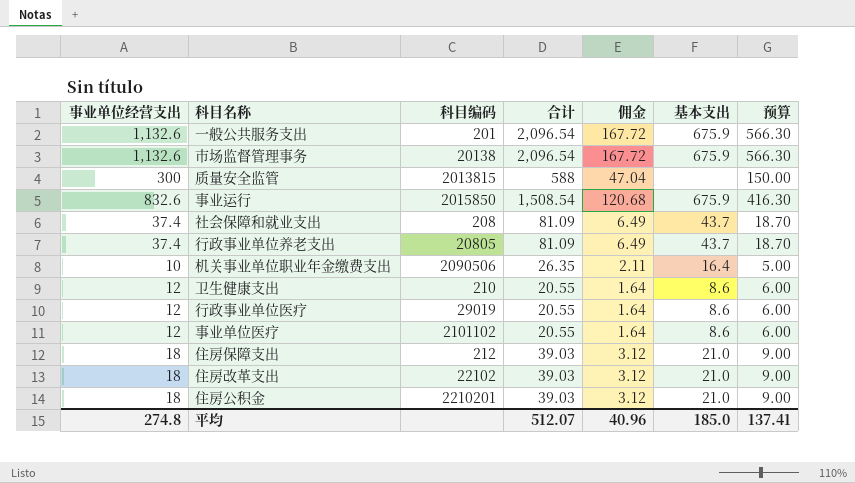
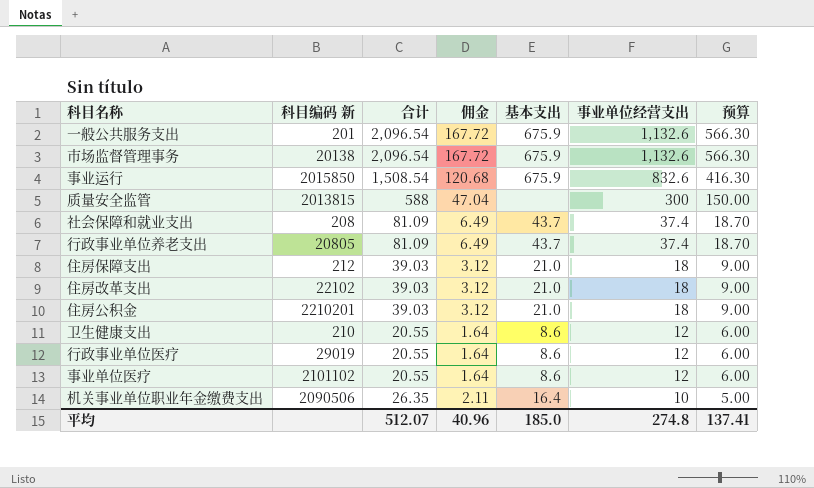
row order: none -> 事业单位经营支出 descending
column name: 科目编码 -> 科目编码 新
column 事业单位经营支出 | position: 1 -> 6

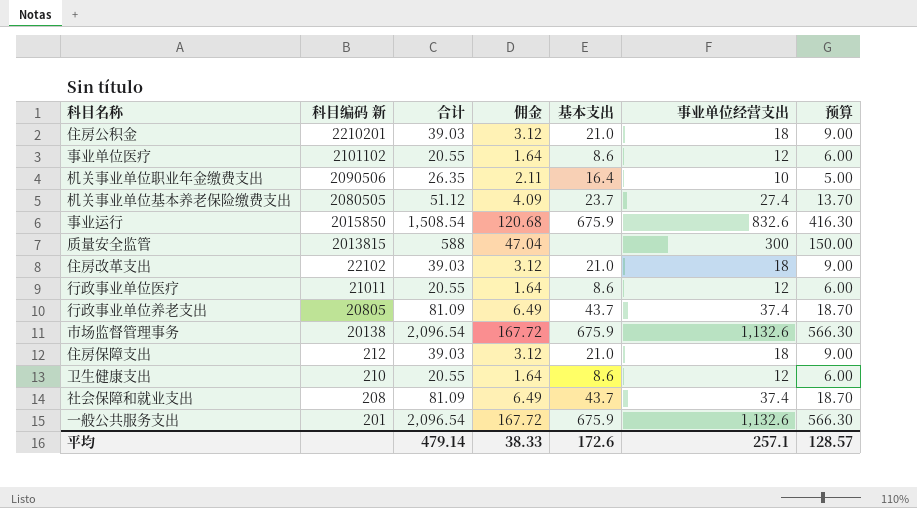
row order: 事业单位经营支出 descending -> 科目编码 新 descending
row 机关事业单位基本养老保险缴费支出: none -> 2080505 | 51.12 | 4.09 | 23.7 | 27.4 | 13.70
行政事业单位医疗 | 科目编码 新: 29019 -> 21011
平均 | 合计: 512.07 -> 479.14
平均 | 佣金: 40.96 -> 38.33
平均 | 基本支出: 185.0 -> 172.6
平均 | 事业单位经营支出: 274.8 -> 257.1
平均 | 预算: 137.41 -> 128.57

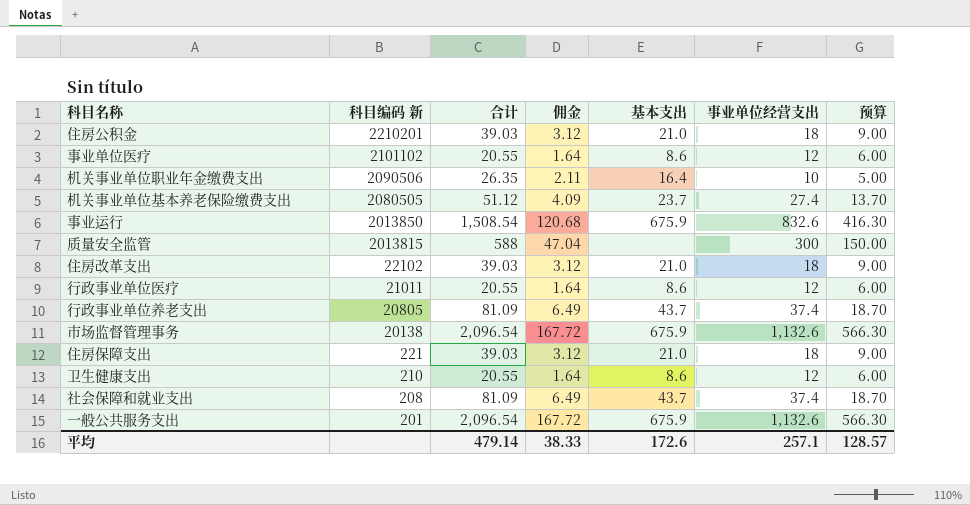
事业运行 | 科目编码 新: 2015850 -> 2013850
住房保障支出 | 科目编码 新: 212 -> 221

